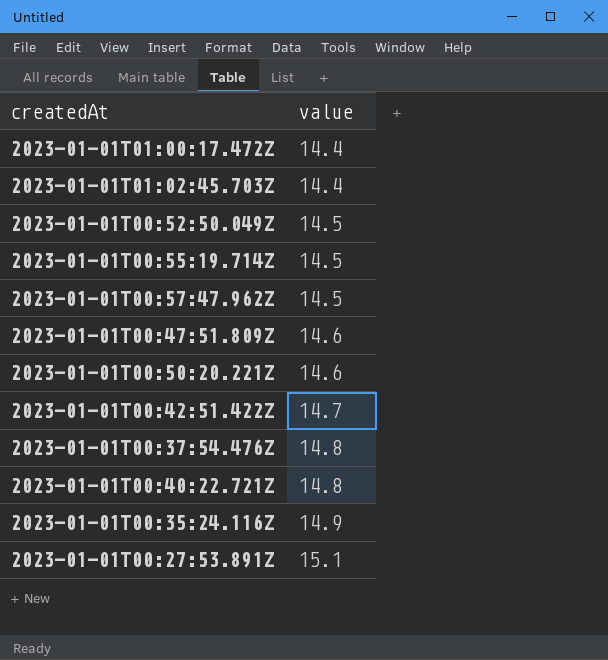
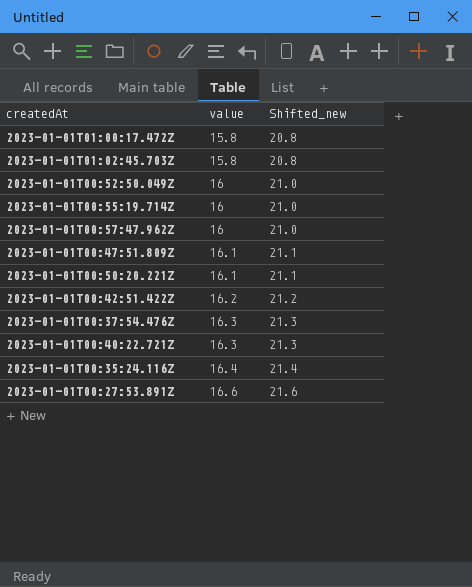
column Shifted_new | formula: none -> [value] + 5
2023-01-01T01:00:17.472Z | value: 14.4 -> 15.8
2023-01-01T01:02:45.703Z | value: 14.4 -> 15.8
2023-01-01T00:52:50.049Z | value: 14.5 -> 16
2023-01-01T00:55:19.714Z | value: 14.5 -> 16
2023-01-01T00:57:47.962Z | value: 14.5 -> 16
2023-01-01T00:47:51.809Z | value: 14.6 -> 16.1
2023-01-01T00:50:20.221Z | value: 14.6 -> 16.1
2023-01-01T00:42:51.422Z | value: 14.7 -> 16.2
2023-01-01T00:37:54.476Z | value: 14.8 -> 16.3
2023-01-01T00:40:22.721Z | value: 14.8 -> 16.3
2023-01-01T00:35:24.116Z | value: 14.9 -> 16.4
2023-01-01T00:27:53.891Z | value: 15.1 -> 16.6

